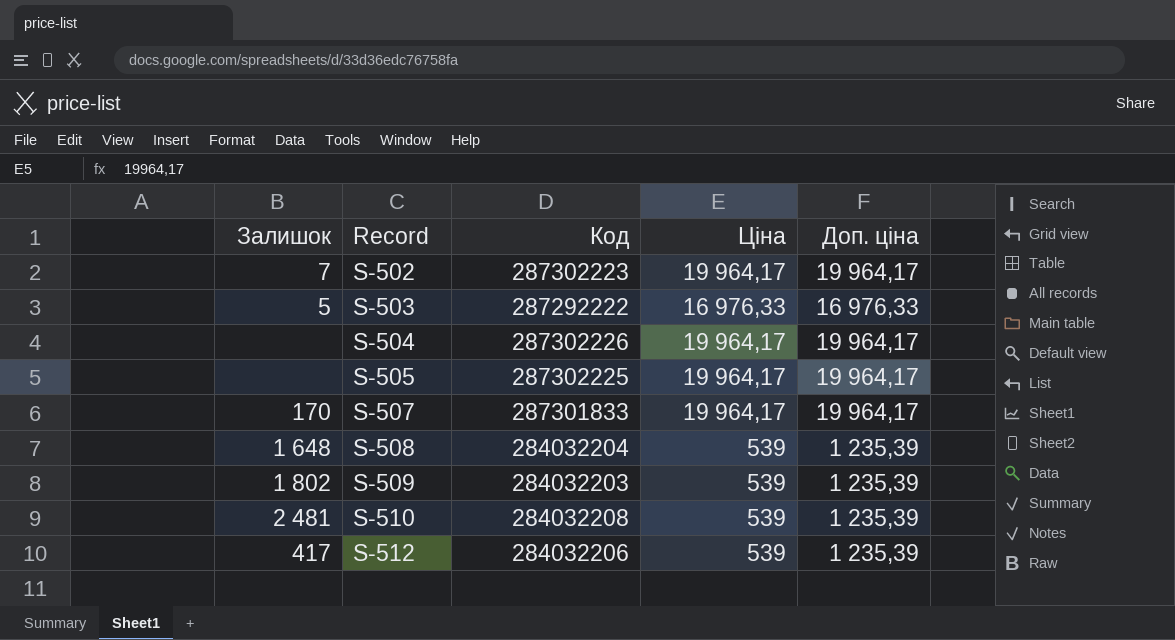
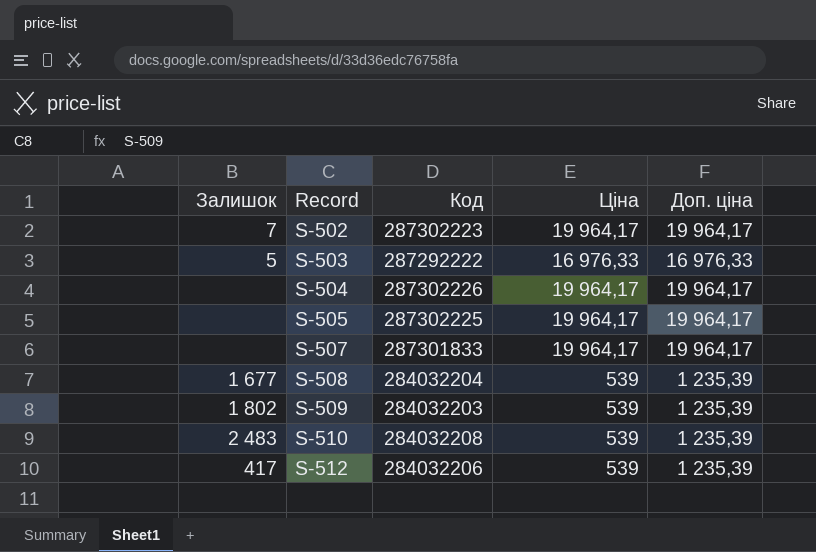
S-507 | Залишок: 170 -> none
S-508 | Залишок: 1 648 -> 1 677
S-510 | Залишок: 2 481 -> 2 483

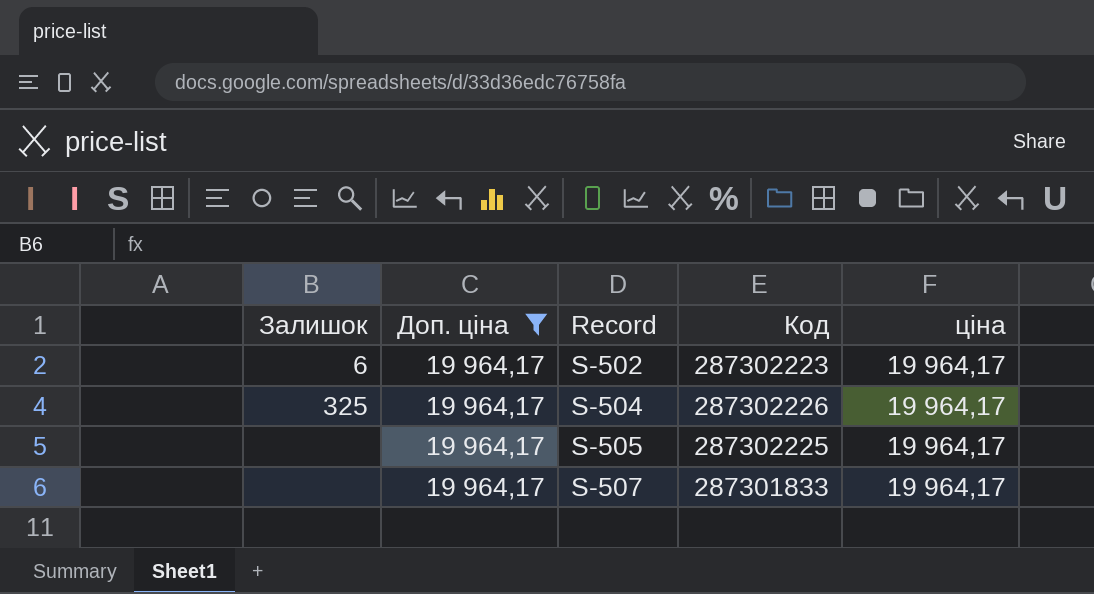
filter: none -> Доп. ціна = 19 964,17
column Доп. ціна | position: 5 -> 2
column name: Ціна -> ціна
S-502 | Залишок: 7 -> 6
S-504 | Залишок: none -> 325

